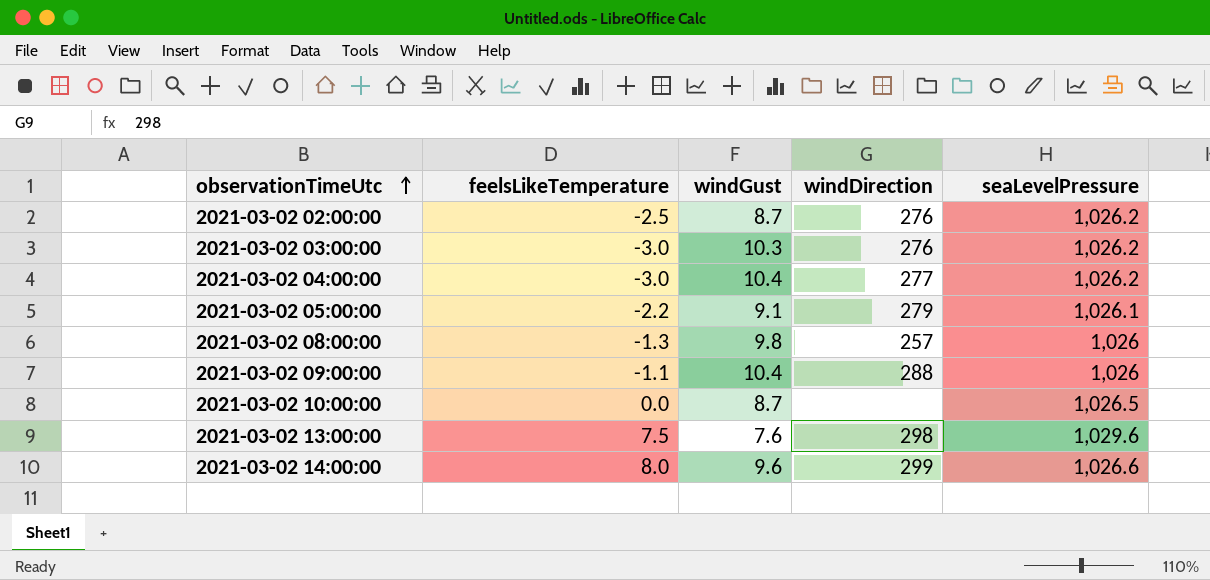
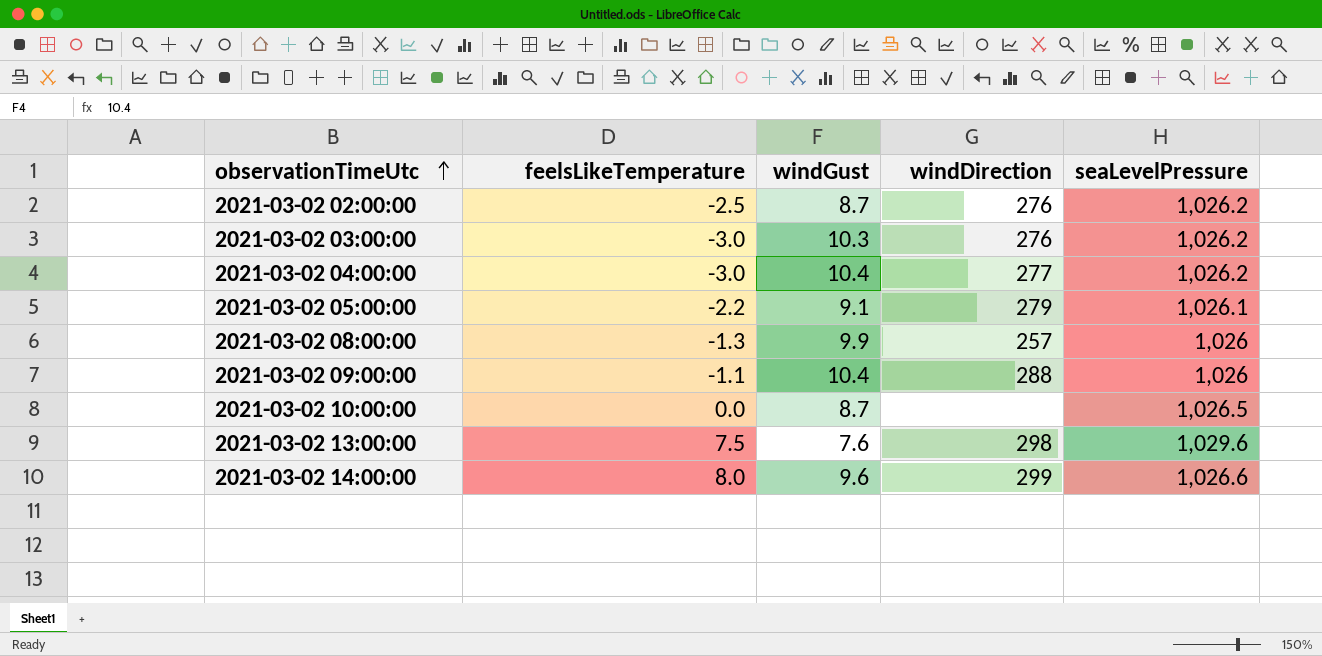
2021-03-02 08:00:00 | windGust: 9.8 -> 9.9

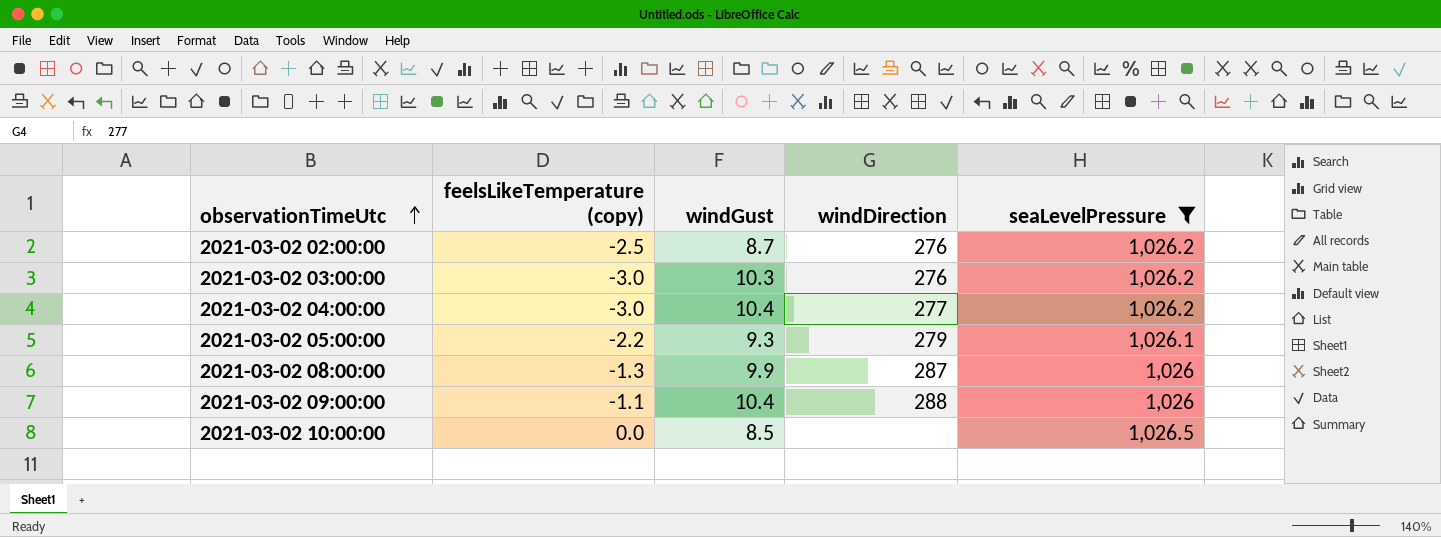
filter: none -> seaLevelPressure <= 1,026.5
column name: feelsLikeTemperature -> feelsLikeTemperature (copy)
2021-03-02 05:00:00 | windGust: 9.1 -> 9.3
2021-03-02 08:00:00 | windDirection: 257 -> 287
2021-03-02 10:00:00 | windGust: 8.7 -> 8.5

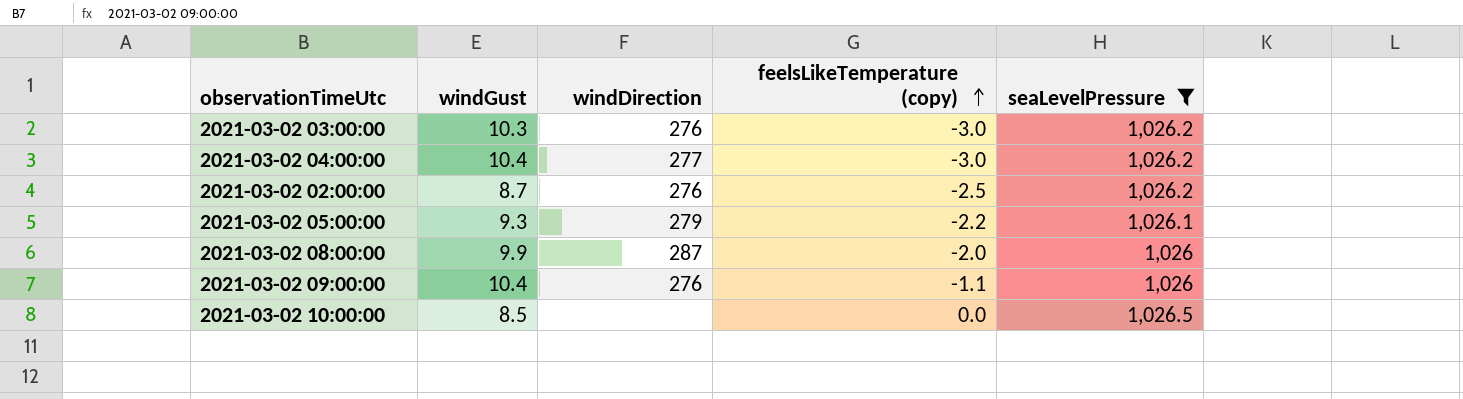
row order: observationTimeUtc ascending -> feelsLikeTemperature (copy) ascending
column feelsLikeTemperature (copy) | position: 2 -> 4
2021-03-02 08:00:00 | feelsLikeTemperature (copy): -1.3 -> -2.0
2021-03-02 09:00:00 | windDirection: 288 -> 276

